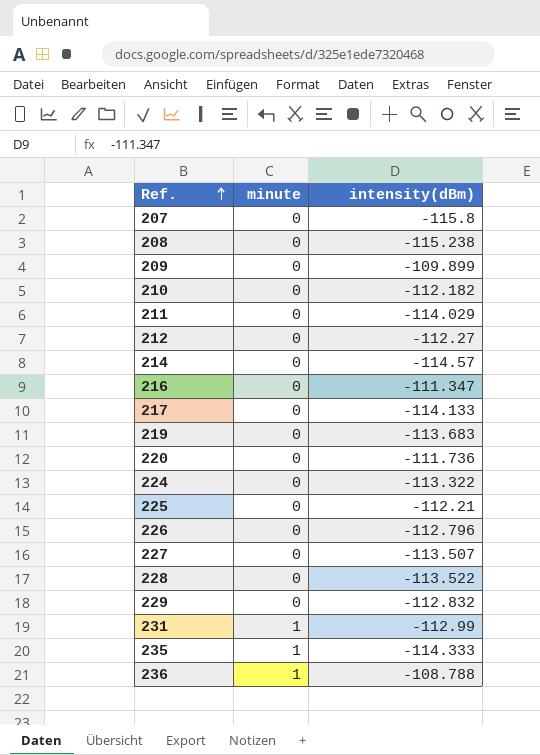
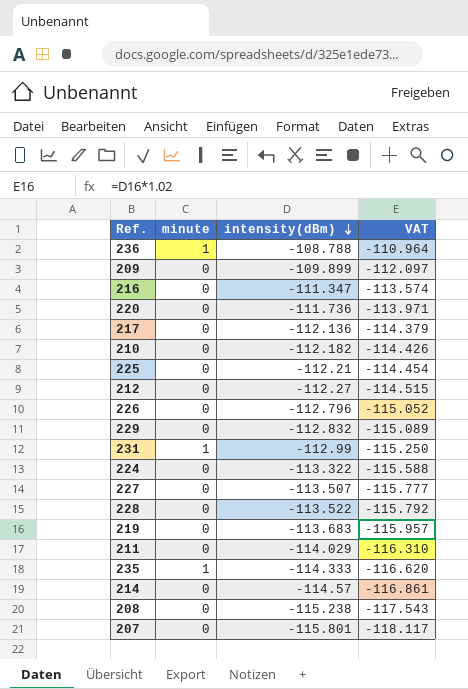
row order: Ref. ascending -> intensity(dBm) descending
column VAT | formula: none -> [intensity(dBm)] * 1.02
217 | intensity(dBm): -114.133 -> -112.136
207 | intensity(dBm): -115.8 -> -115.801

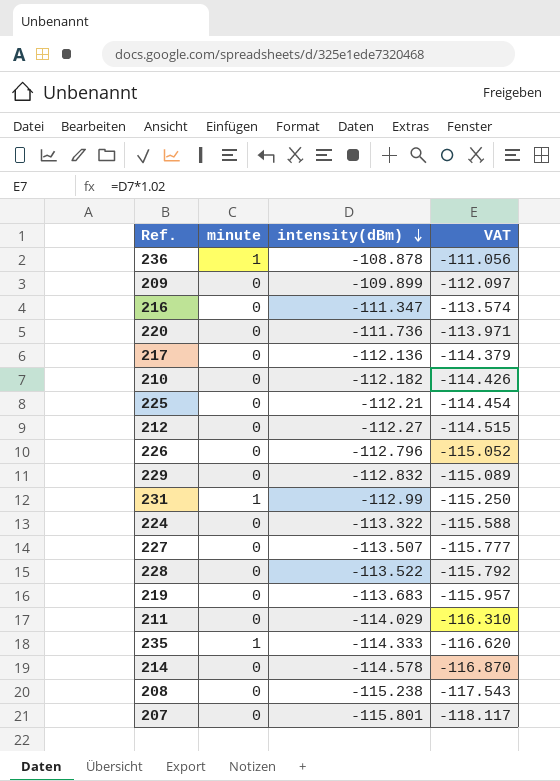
236 | intensity(dBm): -108.788 -> -108.878
236 | VAT: -110.964 -> -111.056
214 | intensity(dBm): -114.57 -> -114.578
214 | VAT: -116.861 -> -116.870

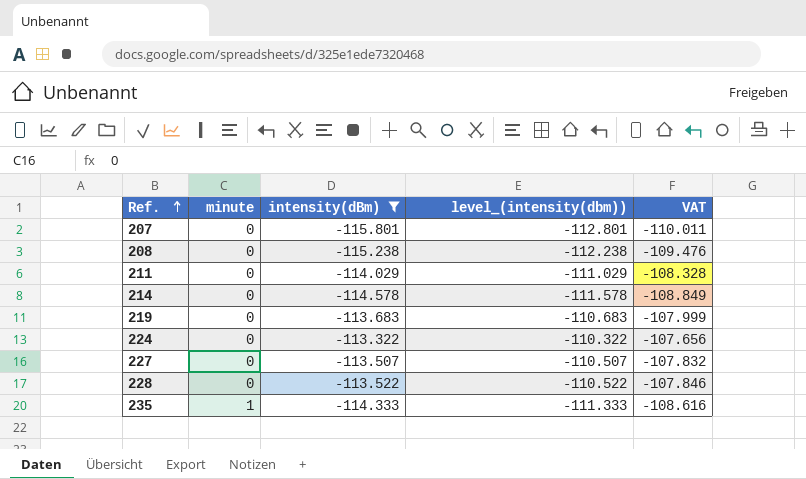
filter: none -> intensity(dBm) <= -113.322
row order: intensity(dBm) descending -> Ref. ascending
column level_(intensity(dbm)) | formula: none -> [intensity(dBm)] + 3
column VAT | formula: [intensity(dBm)] * 1.02 -> [intensity(dBm)] * 0.95

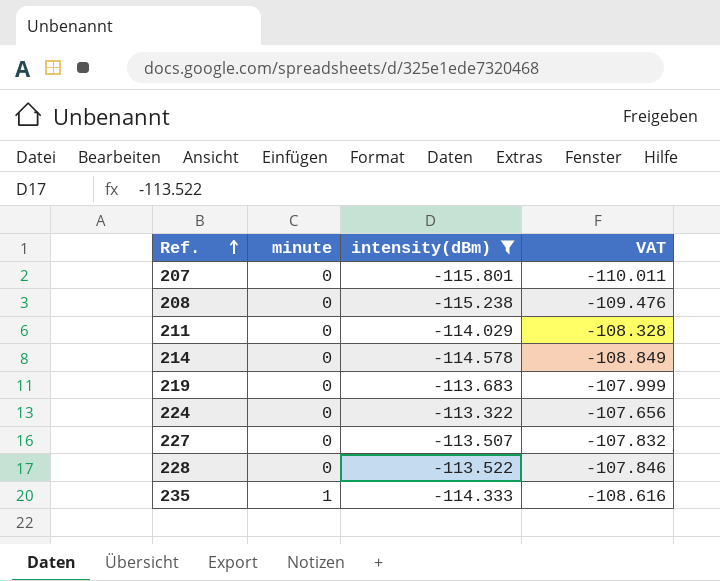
column level_(intensity(dbm)) | formula: [intensity(dBm)] + 3 -> none

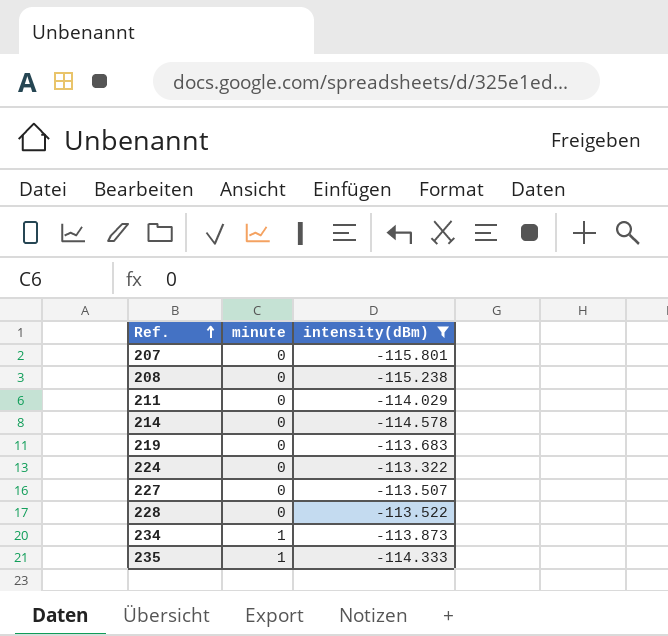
column VAT | formula: [intensity(dBm)] * 0.95 -> none
row 234: none -> 1 | -113.873

